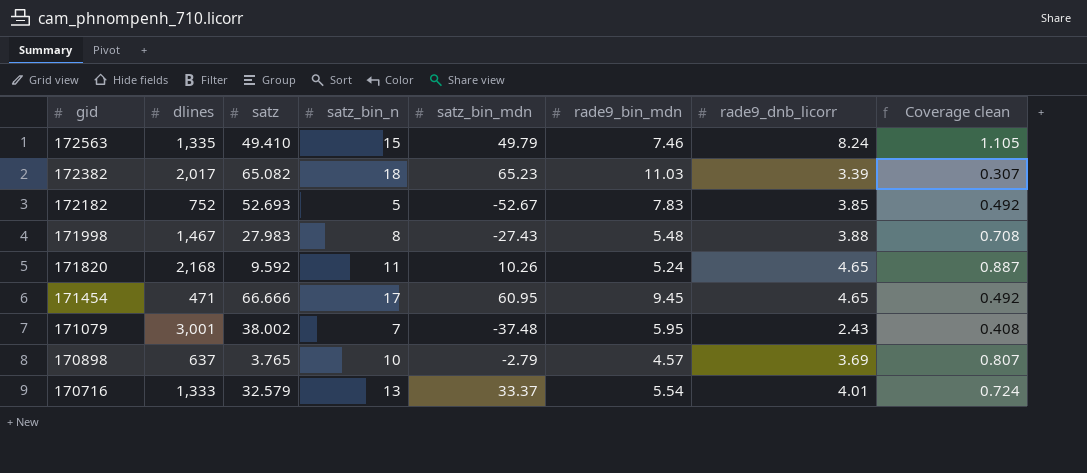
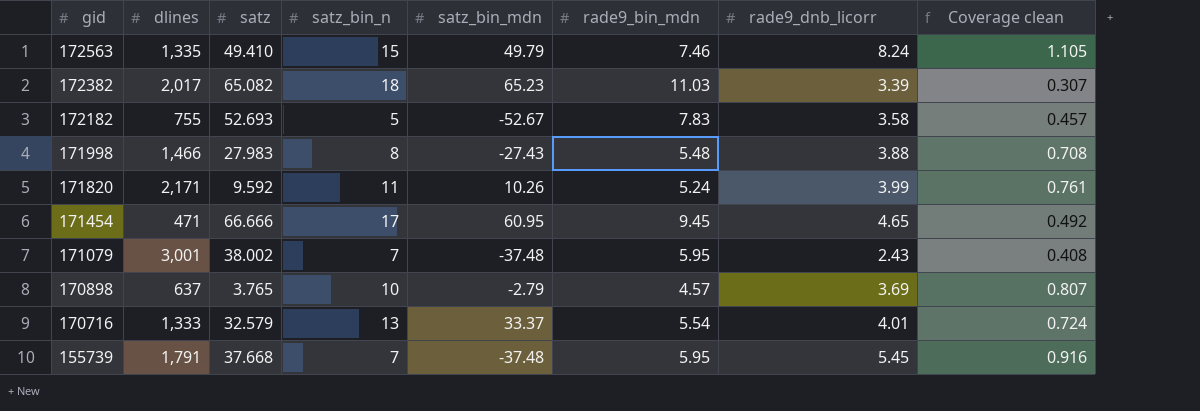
172182 | dlines: 752 -> 755
172182 | rade9_dnb_licorr: 3.85 -> 3.58
172182 | Coverage clean: 0.492 -> 0.457
171998 | dlines: 1,467 -> 1,466
171820 | dlines: 2,168 -> 2,171
171820 | rade9_dnb_licorr: 4.65 -> 3.99
171820 | Coverage clean: 0.887 -> 0.761
row 155739: none -> 1,791 | 37.668 | 7 | -37.48 | 5.95 | 5.45 | 0.916

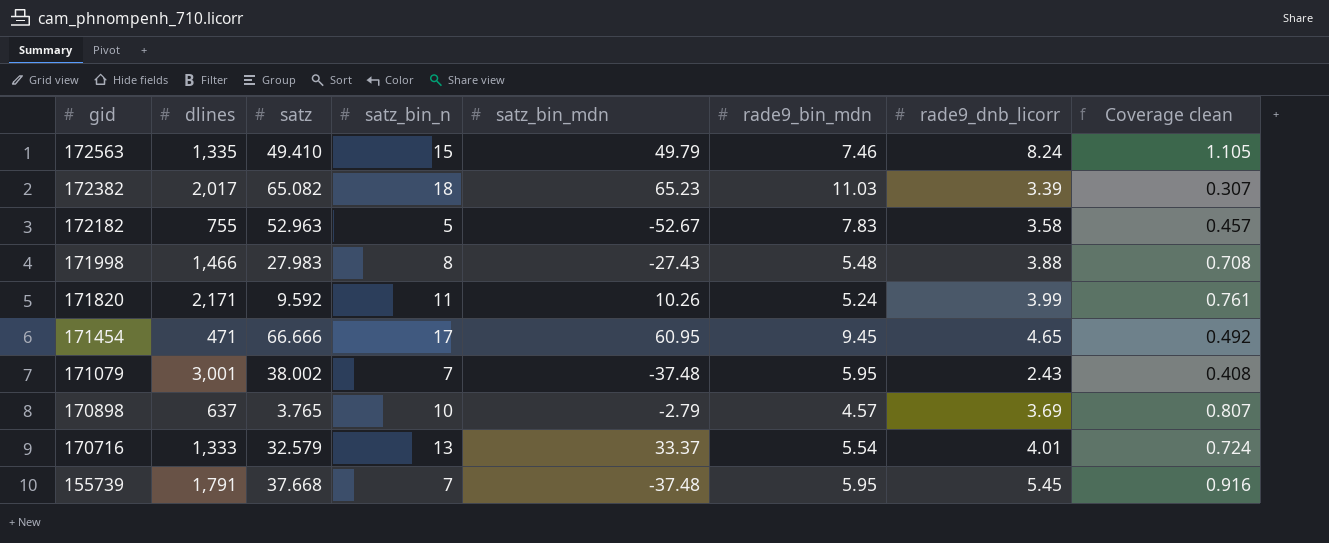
172182 | satz: 52.693 -> 52.963

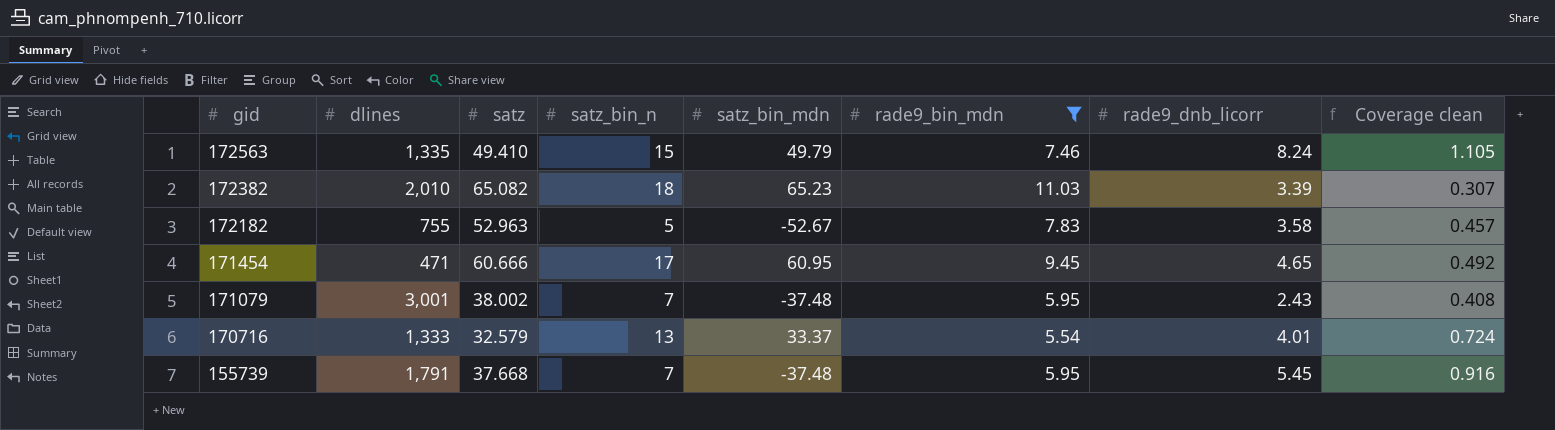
filter: none -> rade9_bin_mdn >= 5.54
172382 | dlines: 2,017 -> 2,010
171454 | satz: 66.666 -> 60.666

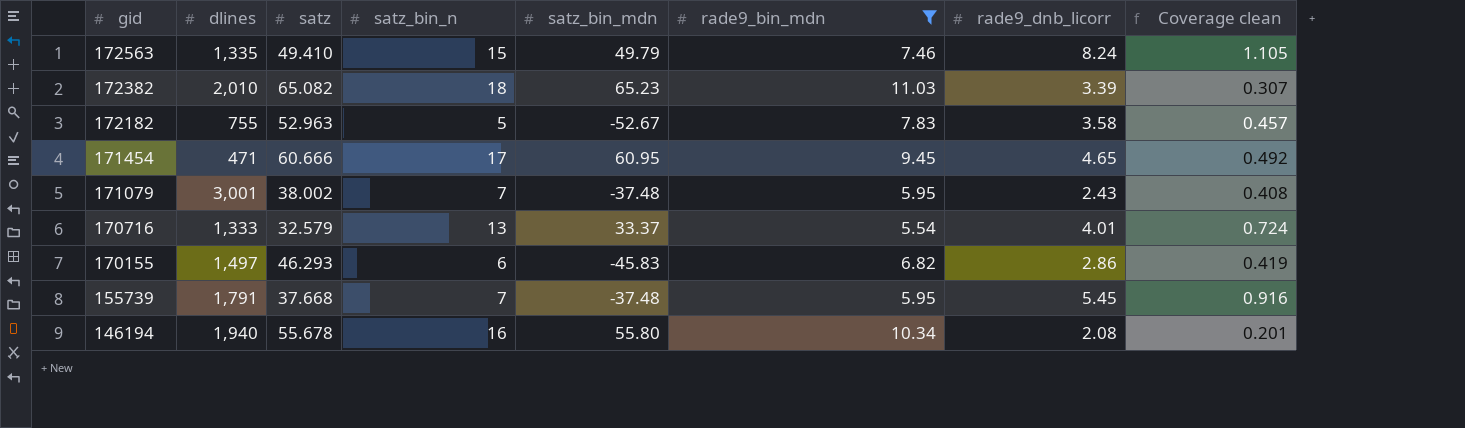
row 170155: none -> 1,497 | 46.293 | 6 | -45.83 | 6.82 | 2.86 | 0.419
row 146194: none -> 1,940 | 55.678 | 16 | 55.80 | 10.34 | 2.08 | 0.201

